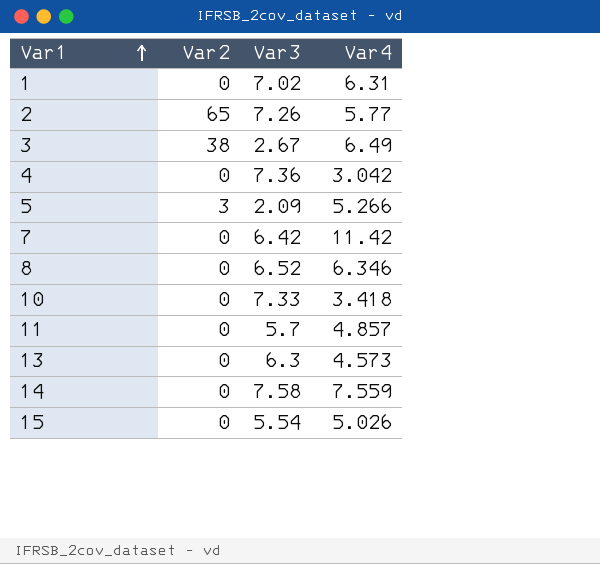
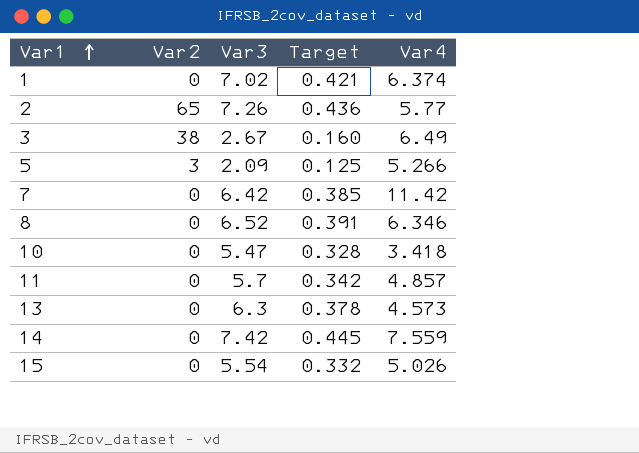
column Target | formula: none -> [Var3] * 0.06
row 4: 0 | 7.36 | 3.042 -> none
1 | Var4: 6.31 -> 6.374
10 | Var3: 7.33 -> 5.47
14 | Var3: 7.58 -> 7.42

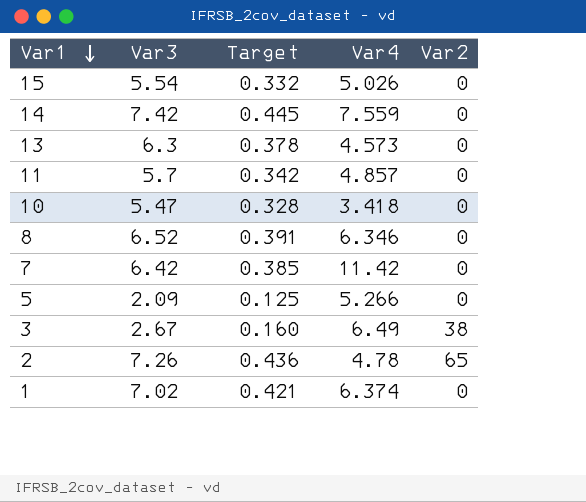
row order: Var1 ascending -> Var1 descending
column Var2 | position: 2 -> 5
5 | Var2: 3 -> 0
2 | Var4: 5.77 -> 4.78

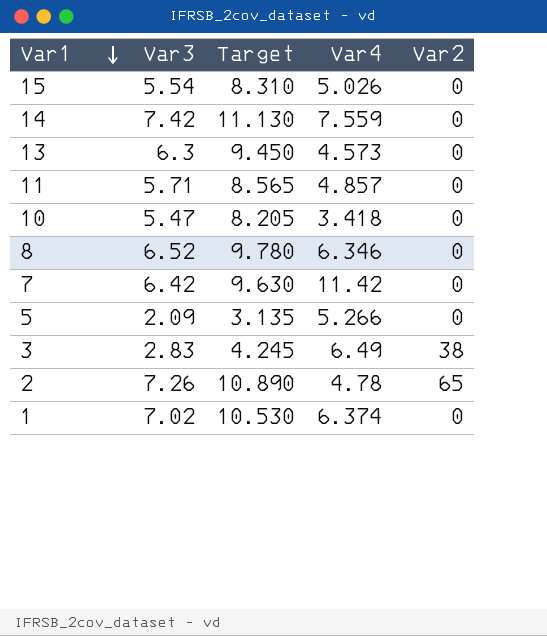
column Target | formula: [Var3] * 0.06 -> [Var3] * 1.5
11 | Var3: 5.7 -> 5.71
3 | Var3: 2.67 -> 2.83

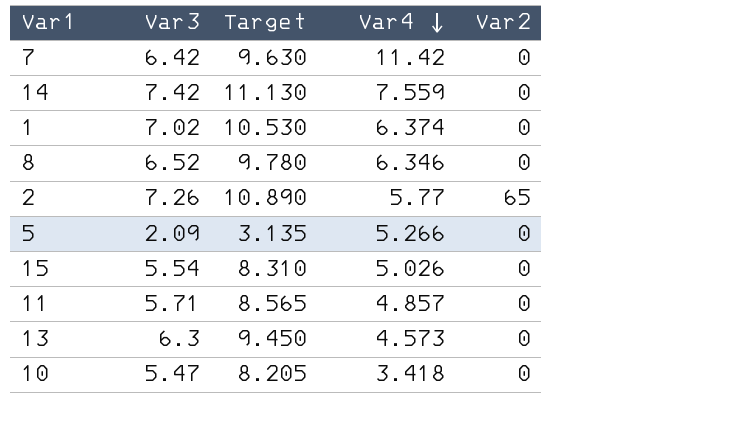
row order: Var1 descending -> Var4 descending
row 3: 2.83 | 4.245 | 6.49 | 38 -> none
2 | Var4: 4.78 -> 5.77

